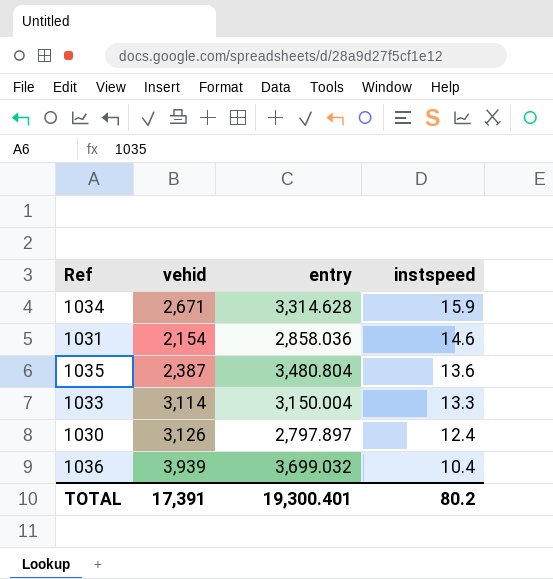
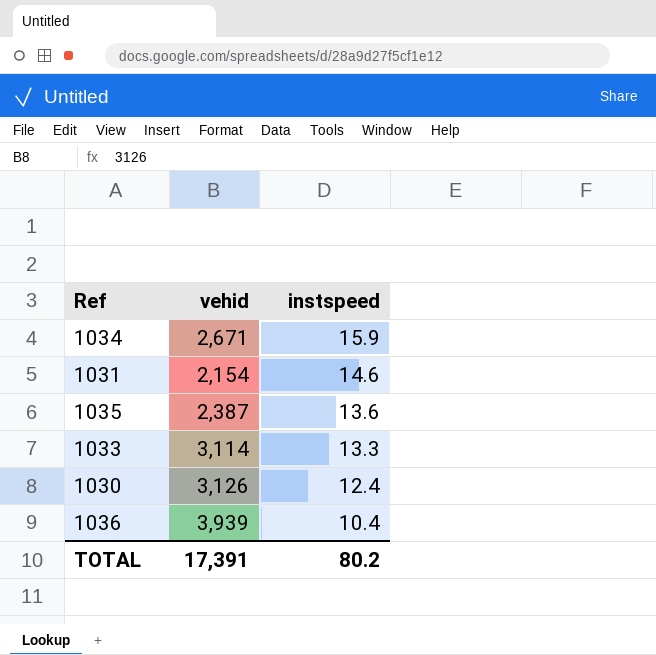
column entry | position: 3 -> none

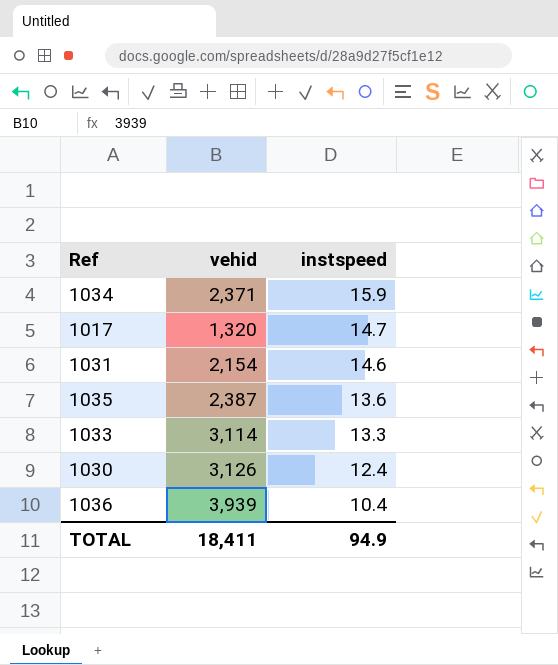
1034 | vehid: 2,671 -> 2,371
row 1017: none -> 1,320 | 14.7
TOTAL | vehid: 17,391 -> 18,411
TOTAL | instspeed: 80.2 -> 94.9

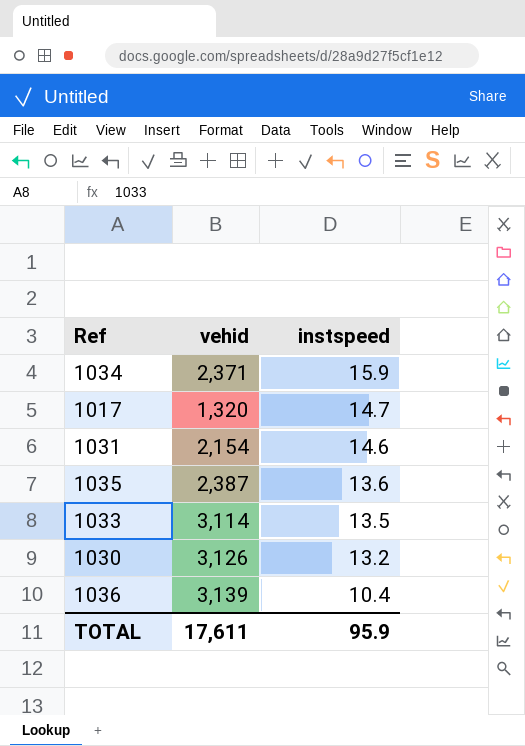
1033 | instspeed: 13.3 -> 13.5
1030 | instspeed: 12.4 -> 13.2
1036 | vehid: 3,939 -> 3,139
TOTAL | vehid: 18,411 -> 17,611
TOTAL | instspeed: 94.9 -> 95.9

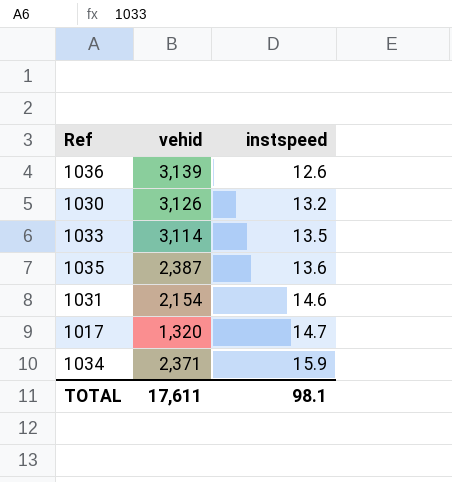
row order: instspeed descending -> instspeed ascending
1036 | instspeed: 10.4 -> 12.6
TOTAL | instspeed: 95.9 -> 98.1

